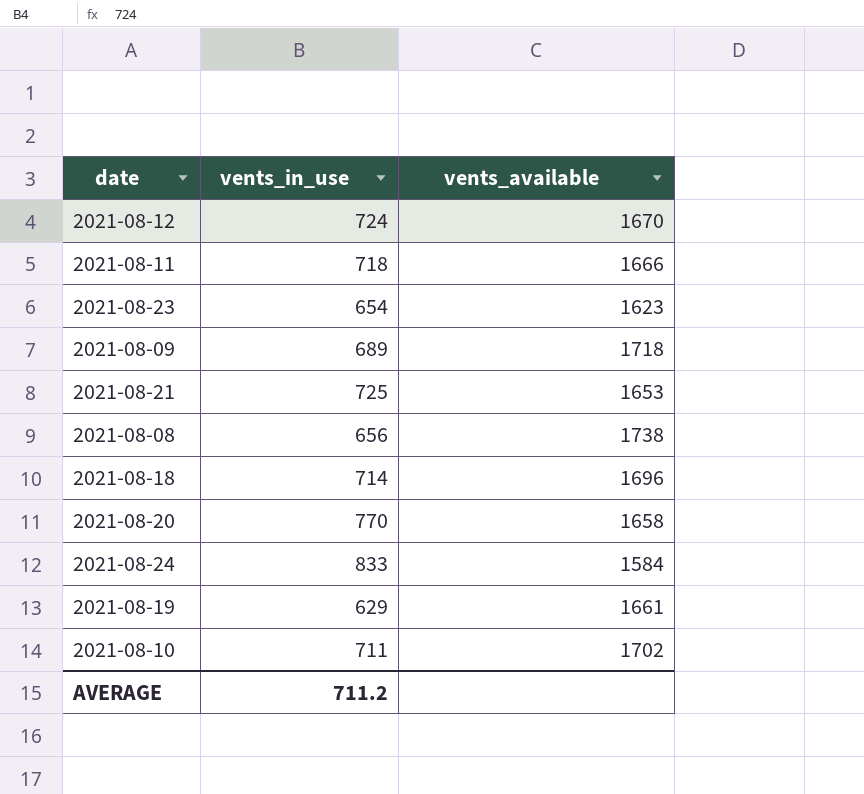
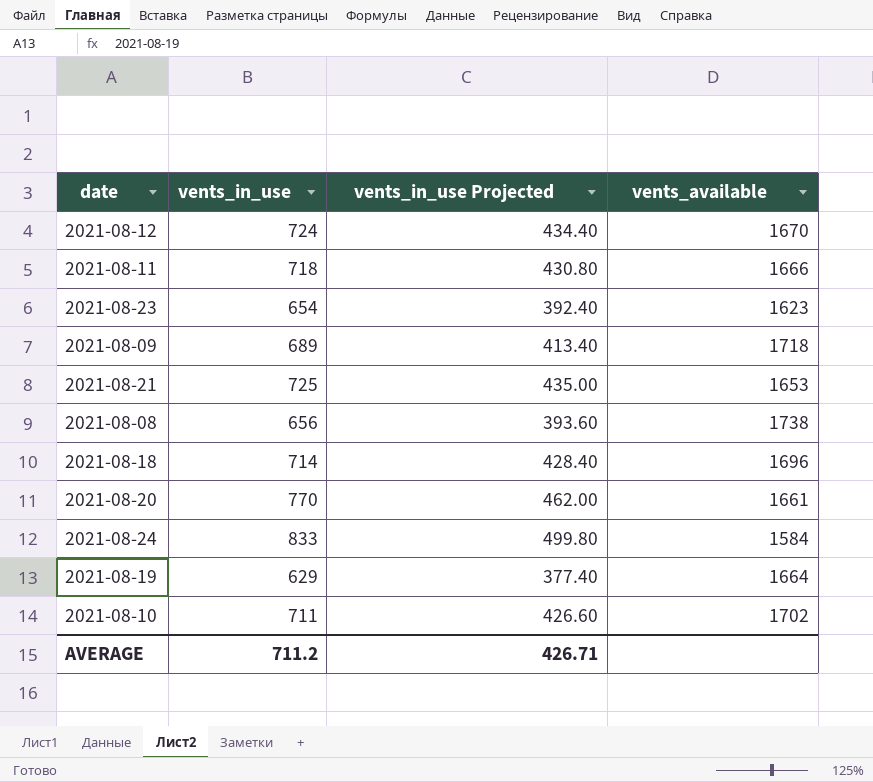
column vents_in_use Projected | formula: none -> [vents_in_use] * 0.6
2021-08-20 | vents_available: 1658 -> 1661
2021-08-19 | vents_available: 1661 -> 1664

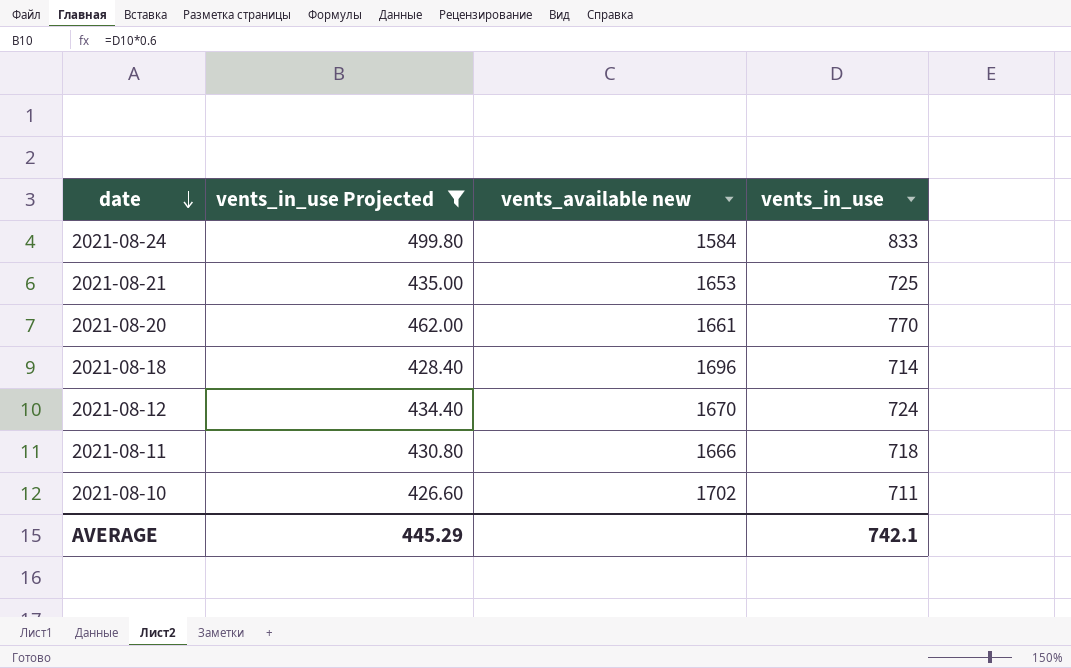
filter: none -> vents_in_use Projected >= 426.60
row order: none -> date descending
column name: vents_available -> vents_available new
column vents_in_use | position: 2 -> 4
AVERAGE | vents_in_use Projected: 426.71 -> 445.29
AVERAGE | vents_in_use: 711.2 -> 742.1

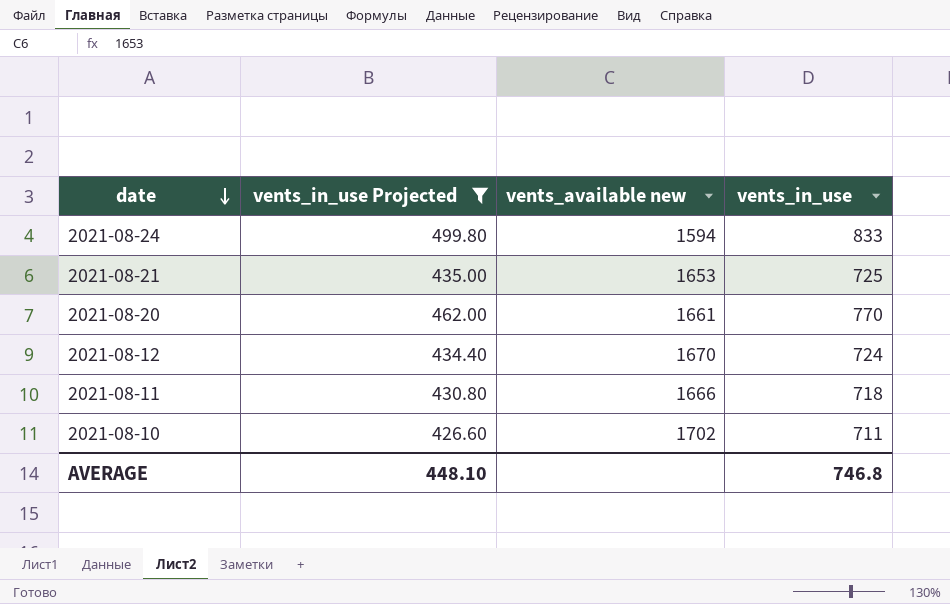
row 2021-08-18: 428.40 | 1696 | 714 -> none
2021-08-24 | vents_available new: 1584 -> 1594
AVERAGE | vents_in_use Projected: 445.29 -> 448.10
AVERAGE | vents_in_use: 742.1 -> 746.8

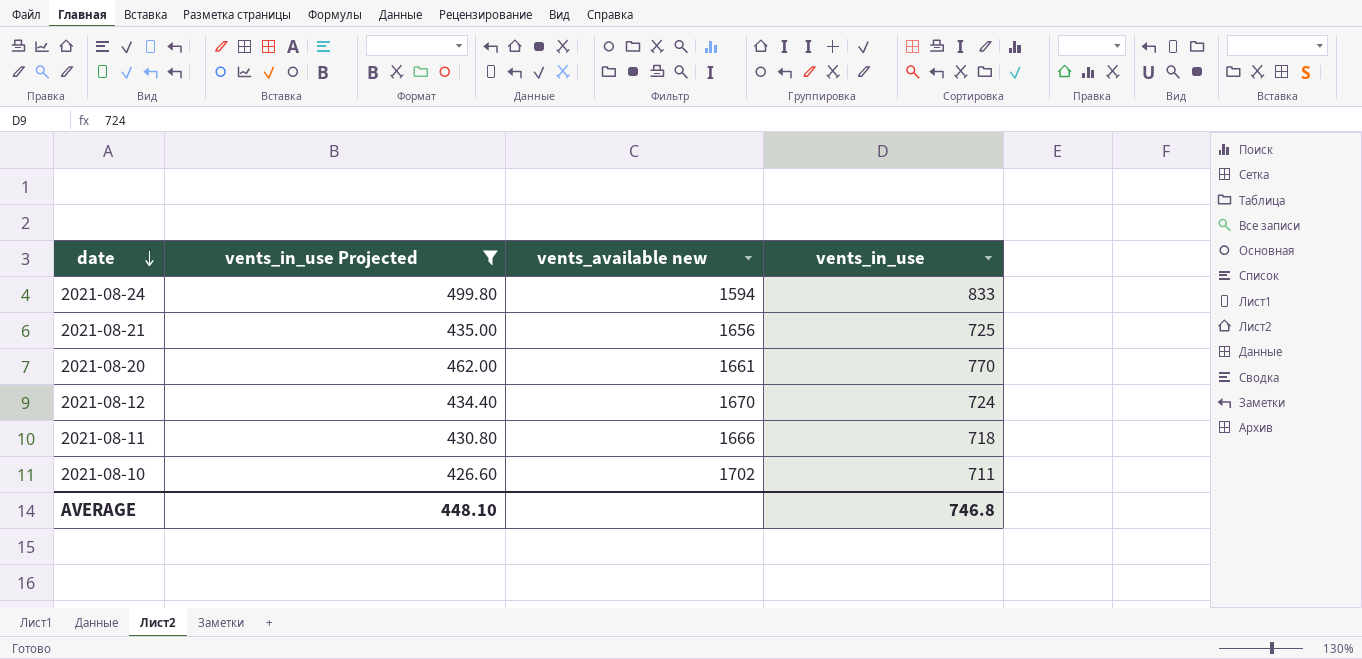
2021-08-21 | vents_available new: 1653 -> 1656

